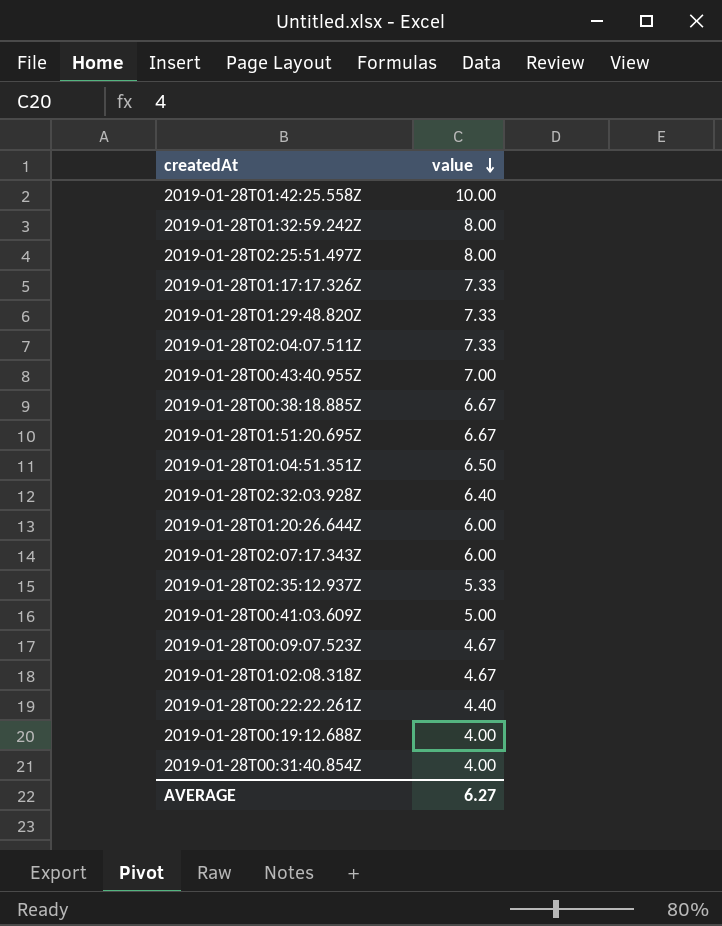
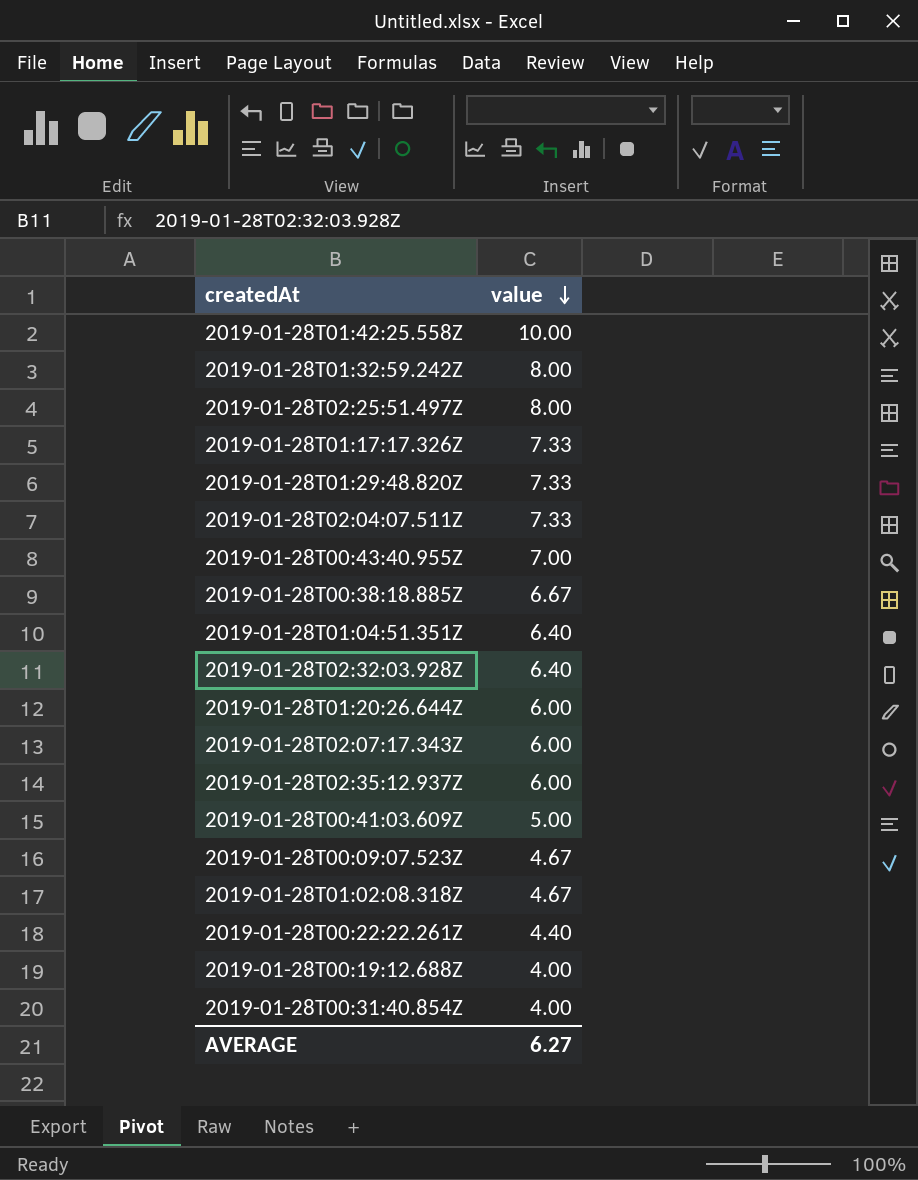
row 2019-01-28T01:51:20.695Z: 6.67 -> none
2019-01-28T01:04:51.351Z | value: 6.50 -> 6.40
2019-01-28T02:35:12.937Z | value: 5.33 -> 6.00

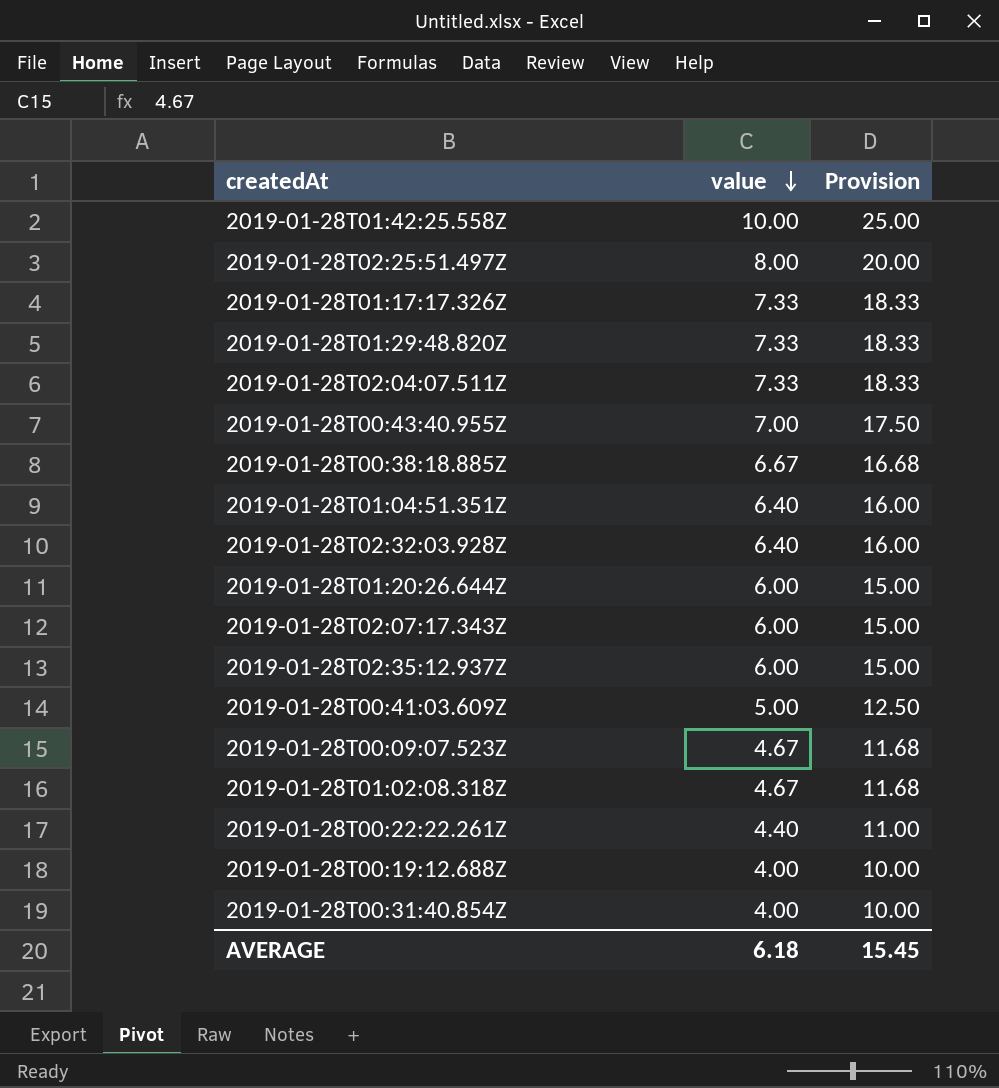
column Provision | formula: none -> [value] * 2.5
row 2019-01-28T01:32:59.242Z: 8.00 -> none
AVERAGE | value: 6.27 -> 6.18

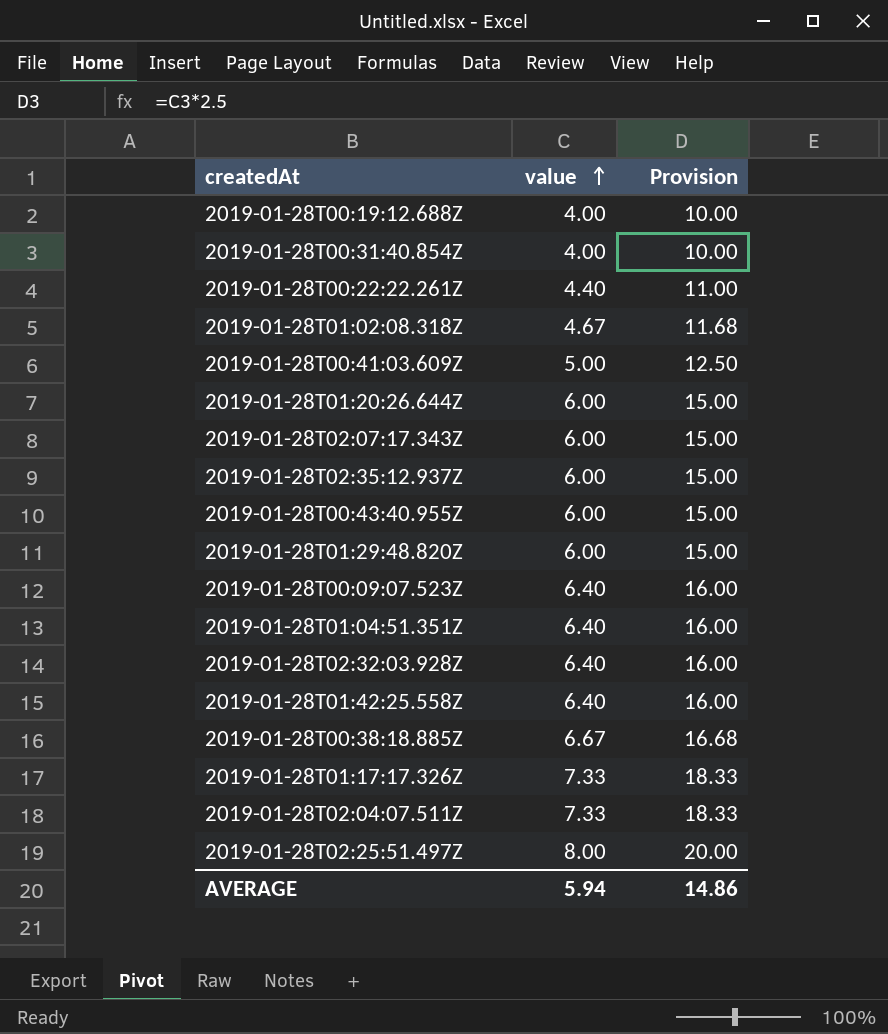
row order: value descending -> value ascending
2019-01-28T00:43:40.955Z | value: 7.00 -> 6.00
2019-01-28T00:43:40.955Z | Provision: 17.50 -> 15.00
2019-01-28T01:29:48.820Z | value: 7.33 -> 6.00
2019-01-28T01:29:48.820Z | Provision: 18.33 -> 15.00
2019-01-28T00:09:07.523Z | value: 4.67 -> 6.40
2019-01-28T00:09:07.523Z | Provision: 11.68 -> 16.00
2019-01-28T01:42:25.558Z | value: 10.00 -> 6.40
2019-01-28T01:42:25.558Z | Provision: 25.00 -> 16.00
AVERAGE | value: 6.18 -> 5.94
AVERAGE | Provision: 15.45 -> 14.86

